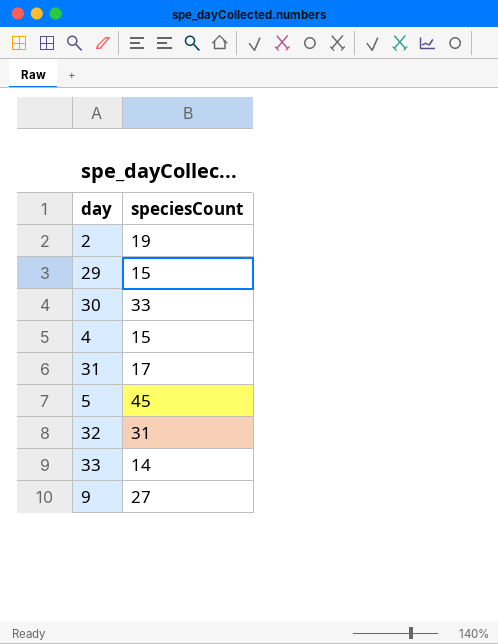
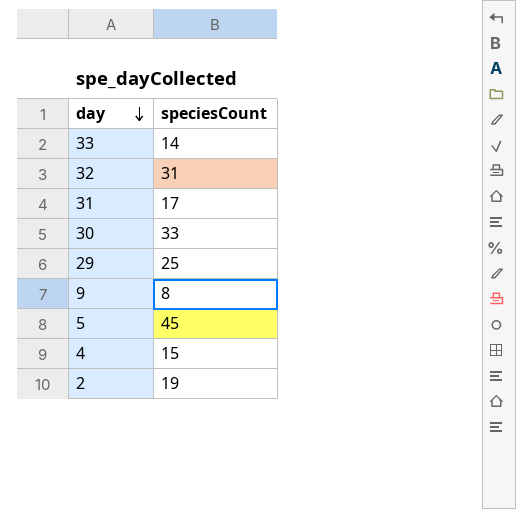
row order: none -> day descending
29 | speciesCount: 15 -> 25
9 | speciesCount: 27 -> 8

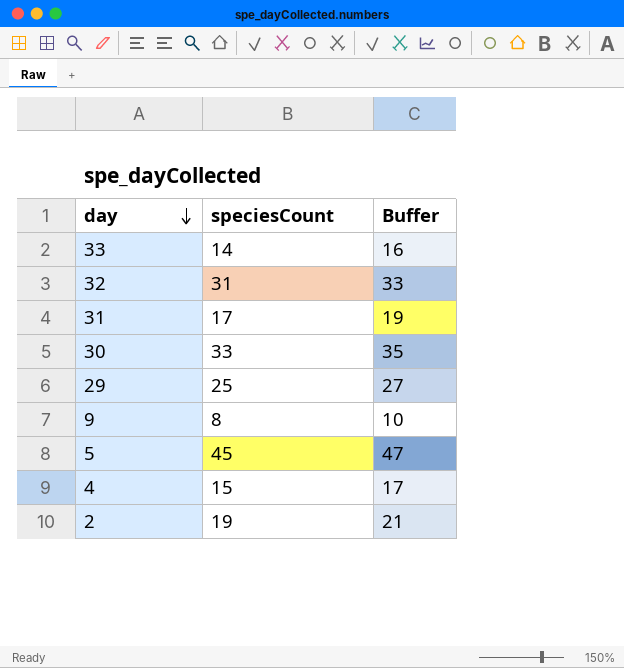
column Buffer | formula: none -> [speciesCount] + 2

